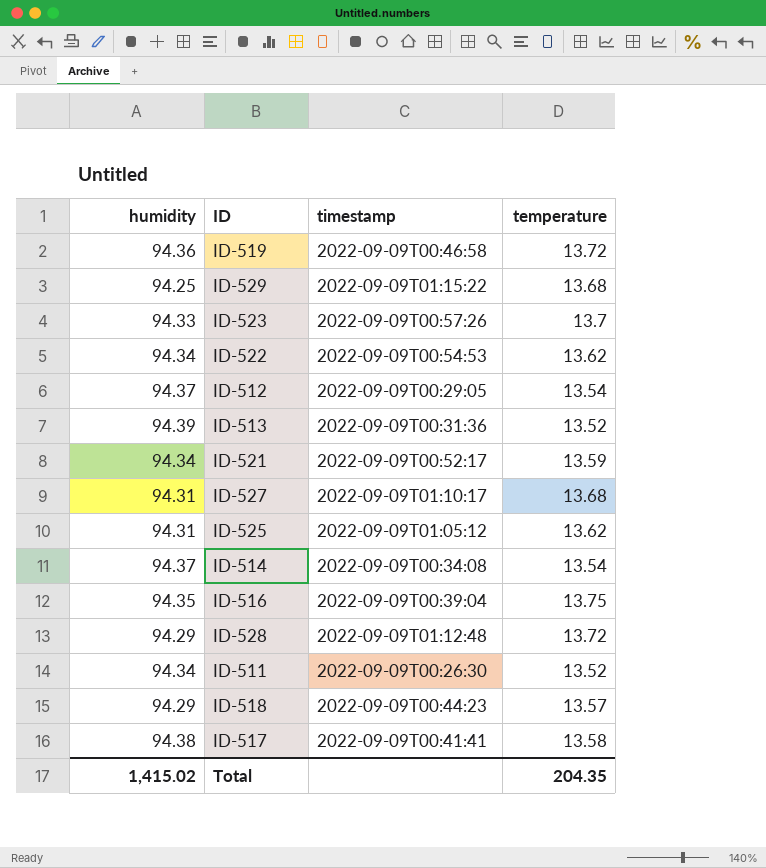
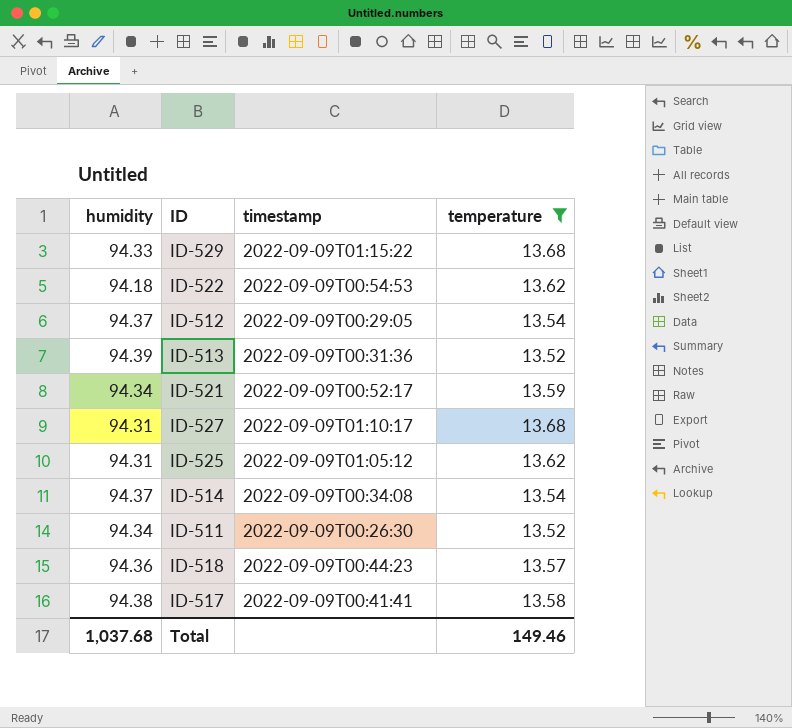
filter: none -> temperature <= 13.68
ID-529 | humidity: 94.25 -> 94.33
ID-522 | humidity: 94.34 -> 94.18
ID-518 | humidity: 94.29 -> 94.36
Total | humidity: 1,415.02 -> 1,037.68
Total | temperature: 204.35 -> 149.46

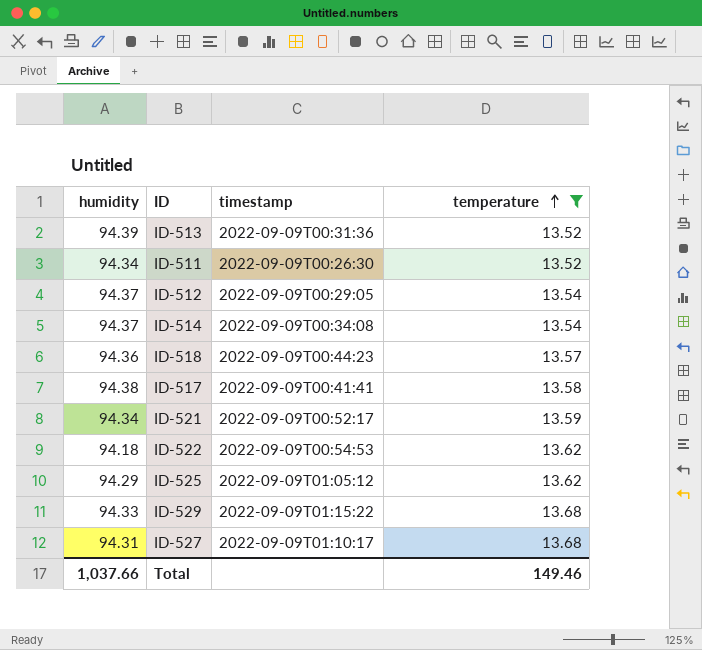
row order: none -> temperature ascending
ID-525 | humidity: 94.31 -> 94.29
Total | humidity: 1,037.68 -> 1,037.66

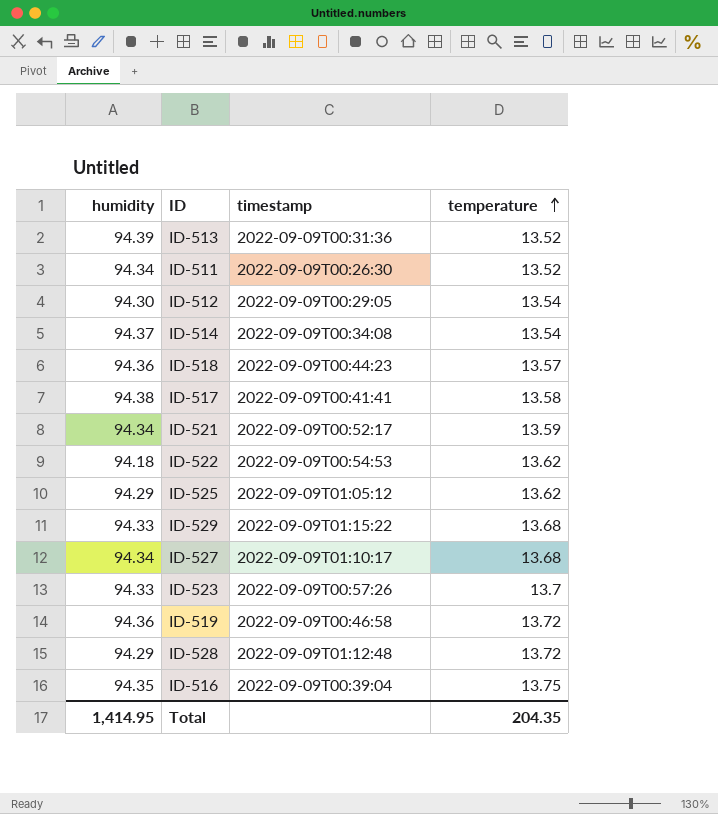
filter: temperature <= 13.68 -> none
ID-512 | humidity: 94.37 -> 94.30
ID-527 | humidity: 94.31 -> 94.34
Total | humidity: 1,037.66 -> 1,414.95
Total | temperature: 149.46 -> 204.35

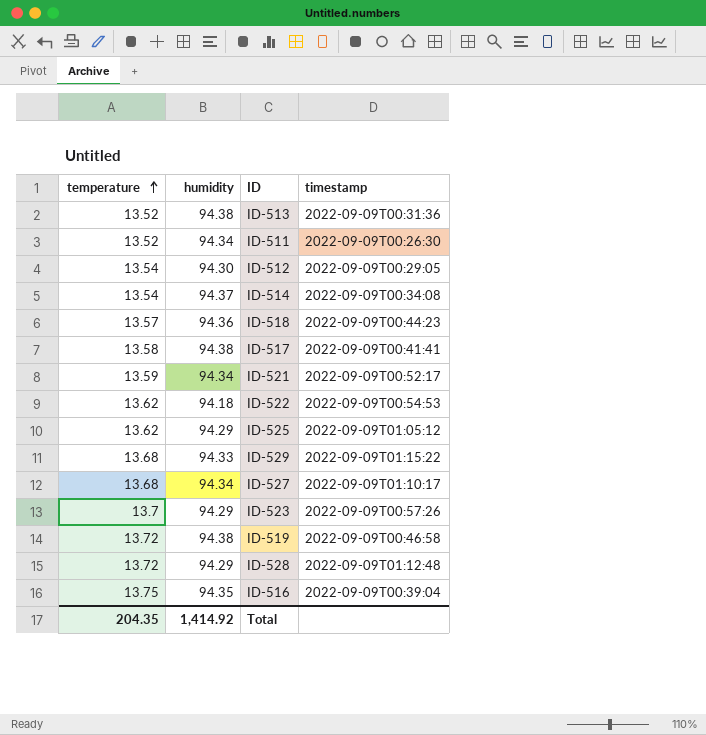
column temperature | position: 4 -> 1
ID-513 | humidity: 94.39 -> 94.38
ID-523 | humidity: 94.33 -> 94.29
ID-519 | humidity: 94.36 -> 94.38
Total | humidity: 1,414.95 -> 1,414.92

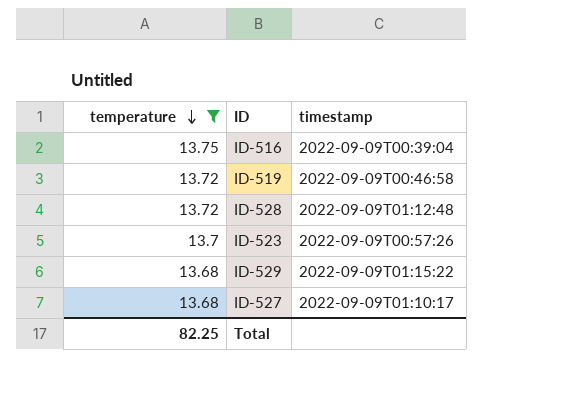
filter: none -> temperature >= 13.68
row order: temperature ascending -> temperature descending
column humidity | position: 2 -> none
Total | temperature: 204.35 -> 82.25

